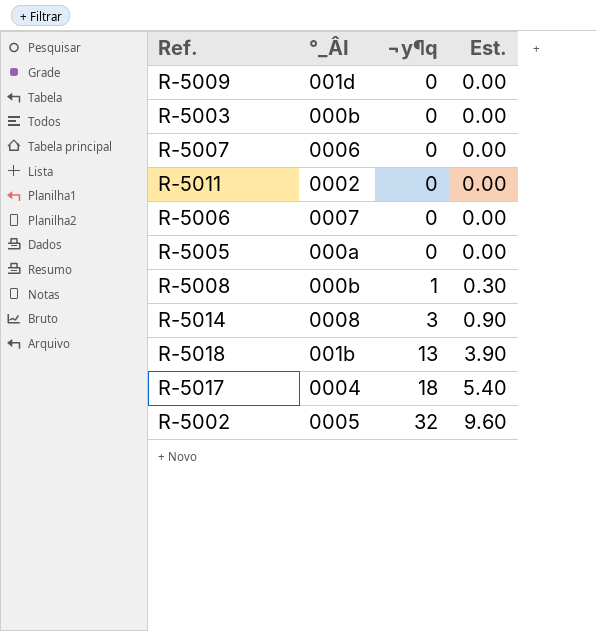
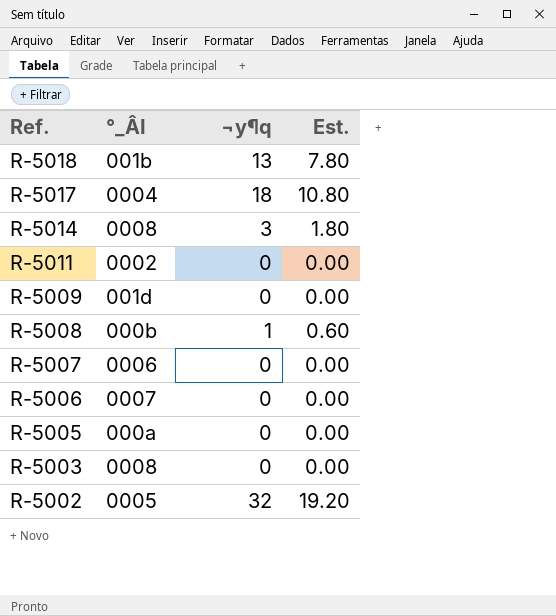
row order: ¬y¶q ascending -> Ref. descending
column Est. | formula: [¬y¶q] * 0.3 -> [¬y¶q] * 0.6
R-5003 | °_ÂI: 000b -> 0008

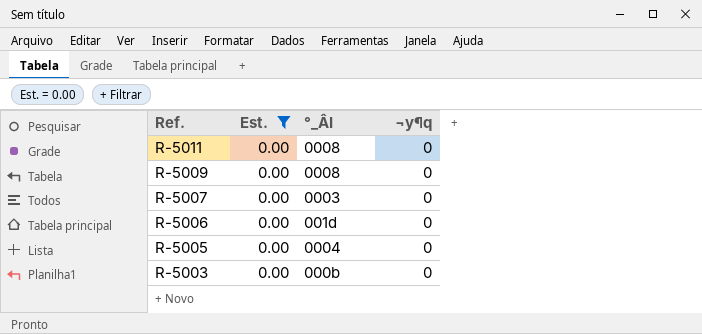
filter: none -> Est. = 0.00
column Est. | position: 4 -> 2
R-5011 | °_ÂI: 0002 -> 0008
R-5009 | °_ÂI: 001d -> 0008
R-5007 | °_ÂI: 0006 -> 0003
R-5006 | °_ÂI: 0007 -> 001d
R-5005 | °_ÂI: 000a -> 0004
R-5003 | °_ÂI: 0008 -> 000b

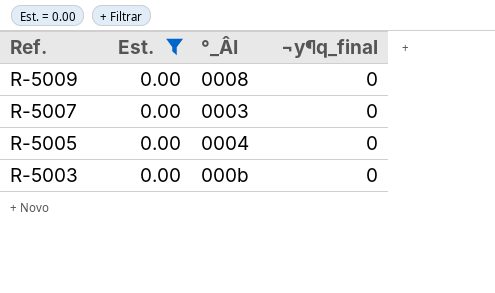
column name: ¬y¶q -> ¬y¶q_final
row R-5011: 0.00 | 0008 | 0 -> none
row R-5006: 0.00 | 001d | 0 -> none

